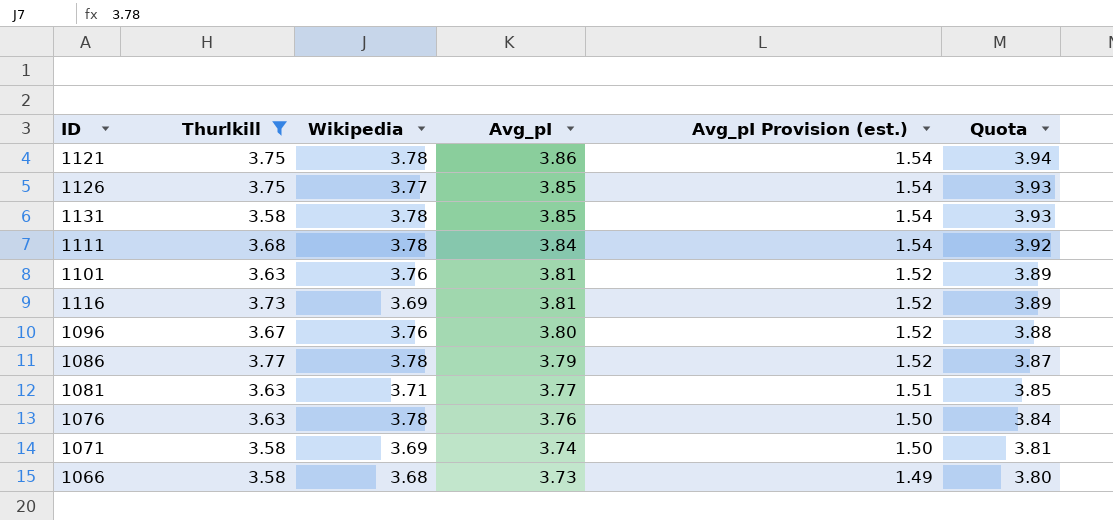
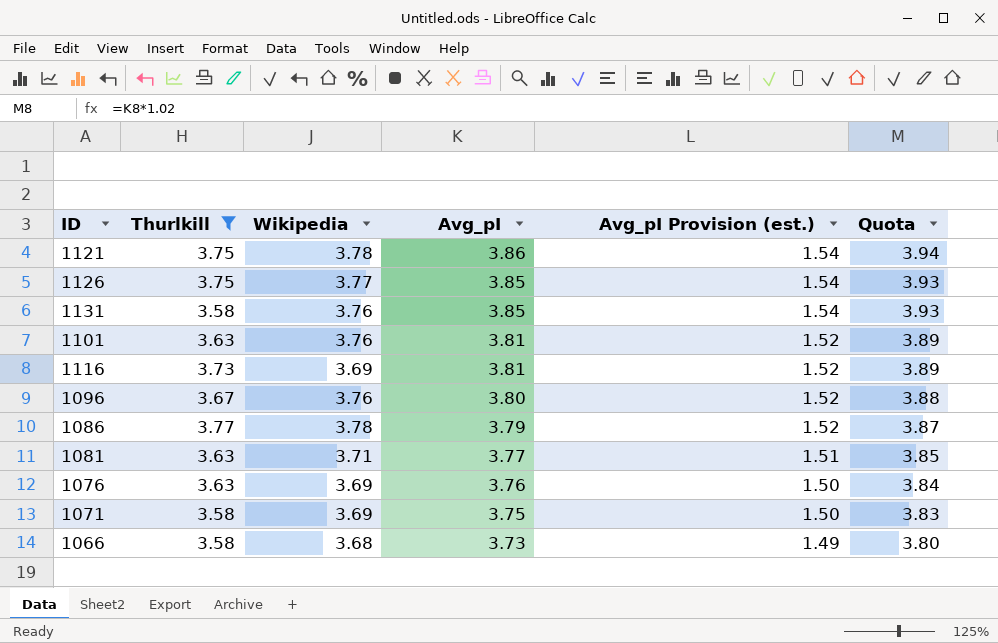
row 1111: 3.68 | 3.78 | 3.84 | 1.54 | 3.92 -> none
1131 | Wikipedia: 3.78 -> 3.76
1076 | Wikipedia: 3.78 -> 3.69
1071 | Avg_pI: 3.74 -> 3.75
1071 | Quota: 3.81 -> 3.83

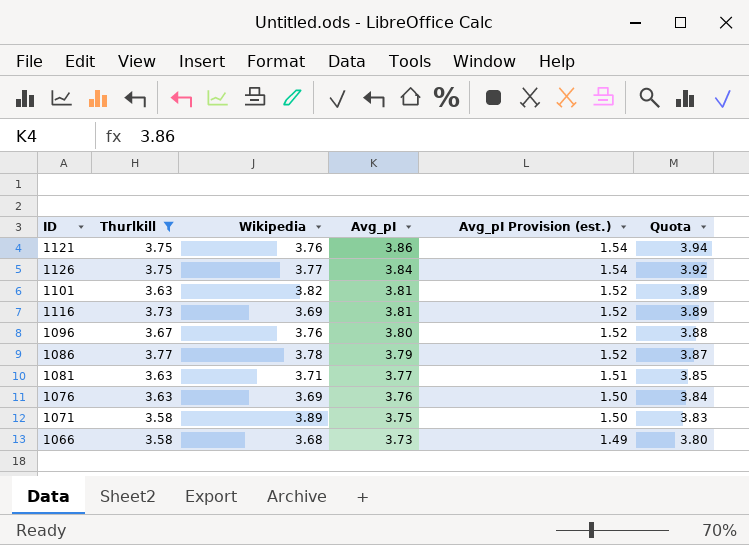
row 1131: 3.58 | 3.76 | 3.85 | 1.54 | 3.93 -> none
1121 | Wikipedia: 3.78 -> 3.76
1126 | Avg_pI: 3.85 -> 3.84
1126 | Quota: 3.93 -> 3.92
1101 | Wikipedia: 3.76 -> 3.82
1071 | Wikipedia: 3.69 -> 3.89

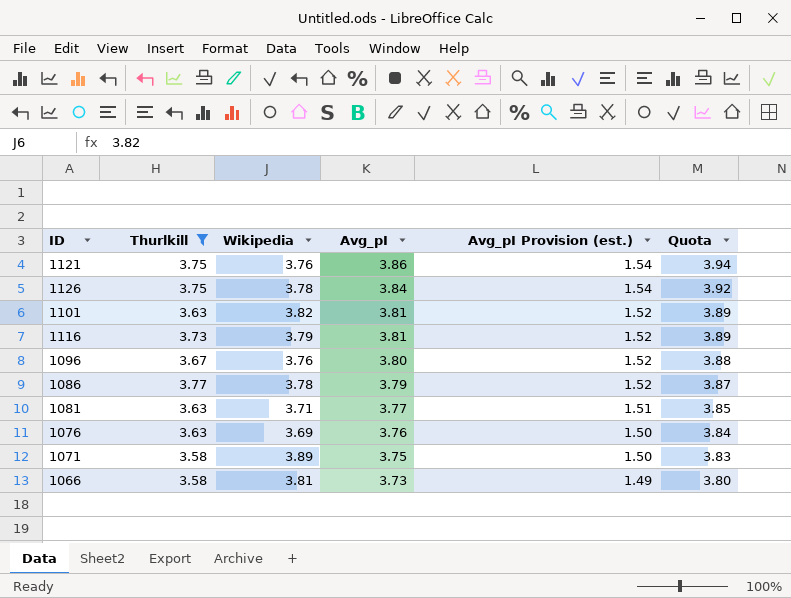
1126 | Wikipedia: 3.77 -> 3.78
1116 | Wikipedia: 3.69 -> 3.79
1066 | Wikipedia: 3.68 -> 3.81

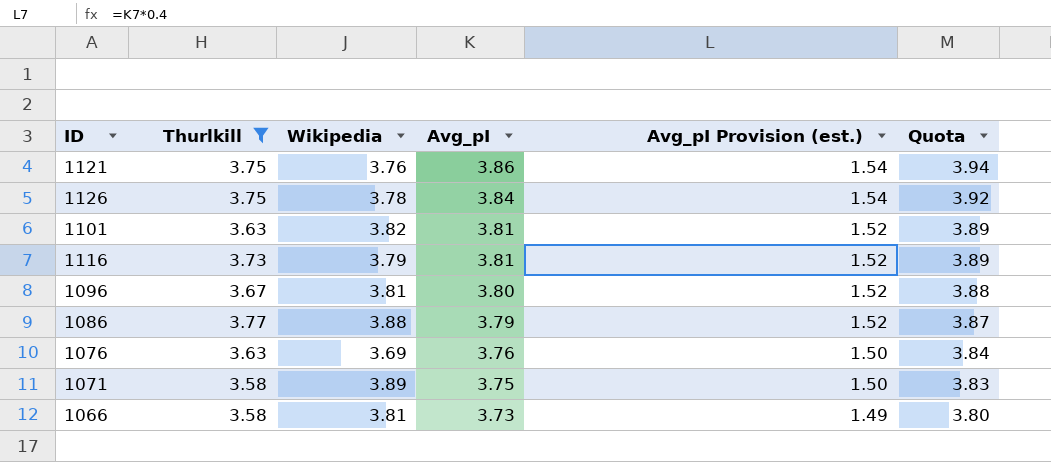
row 1081: 3.63 | 3.71 | 3.77 | 1.51 | 3.85 -> none
1096 | Wikipedia: 3.76 -> 3.81
1086 | Wikipedia: 3.78 -> 3.88

